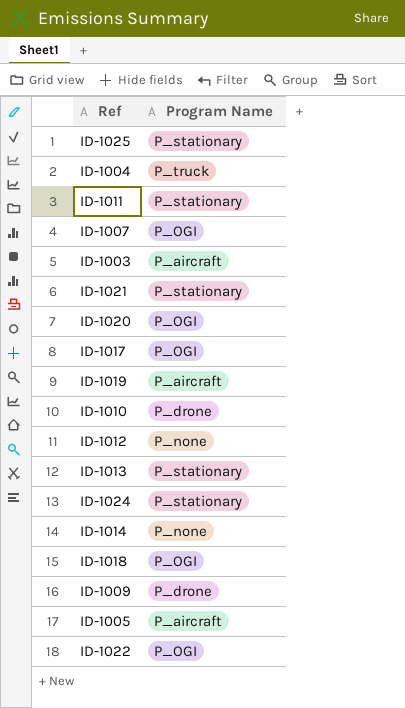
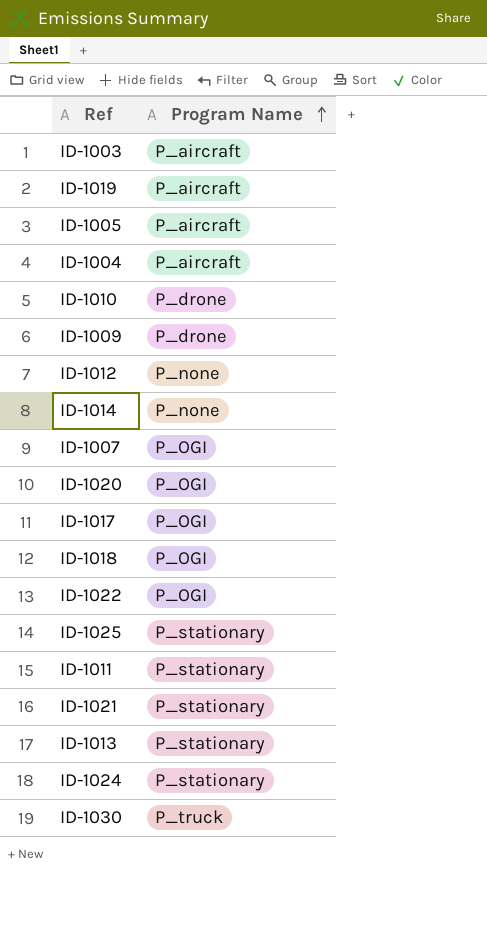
row order: none -> Program Name ascending
ID-1004 | Program Name: P_truck -> P_aircraft
row ID-1030: none -> P_truck

